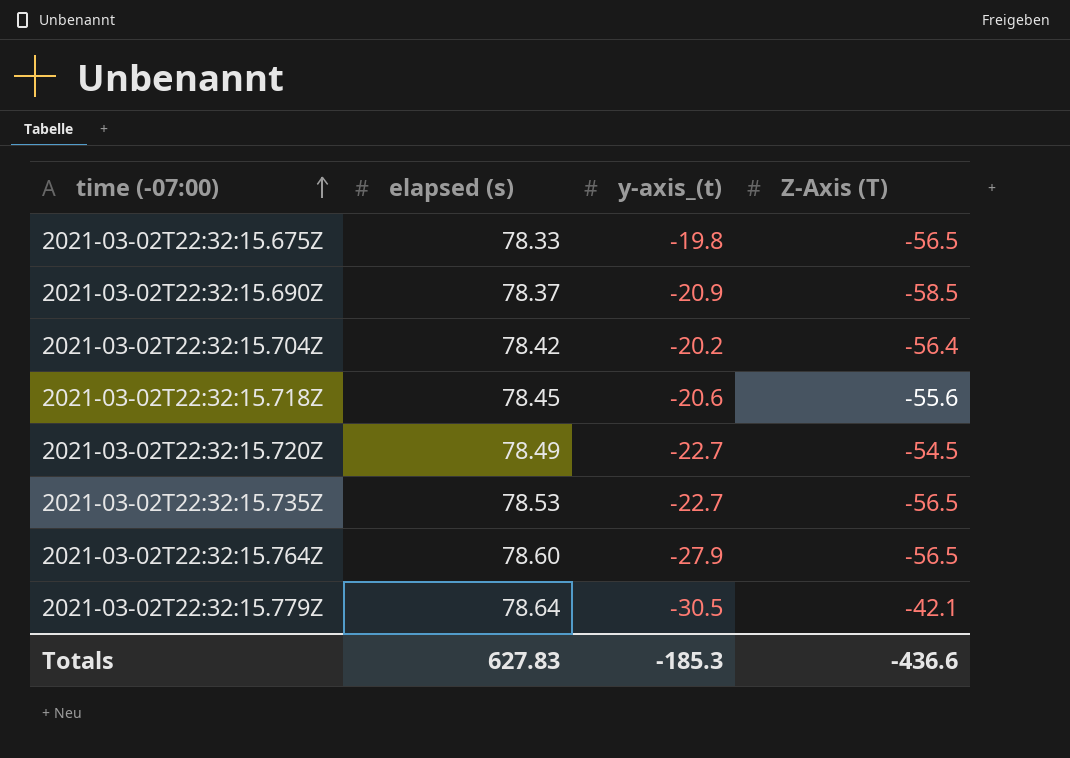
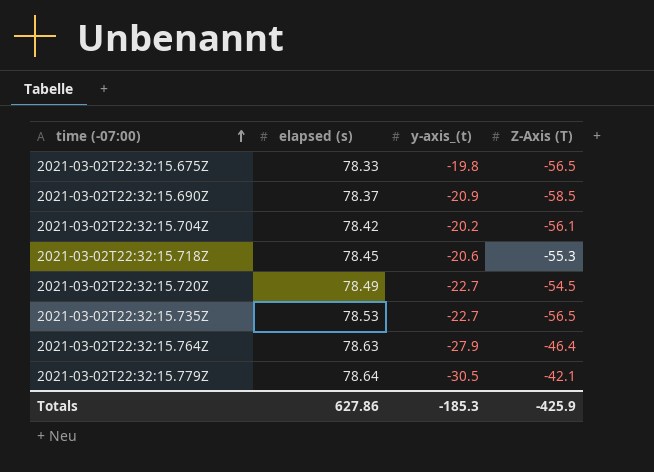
2021-03-02T22:32:15.704Z | Z-Axis (T): -56.4 -> -56.1
2021-03-02T22:32:15.718Z | Z-Axis (T): -55.6 -> -55.3
2021-03-02T22:32:15.764Z | elapsed (s): 78.60 -> 78.63
2021-03-02T22:32:15.764Z | Z-Axis (T): -56.5 -> -46.4
Totals | elapsed (s): 627.83 -> 627.86
Totals | Z-Axis (T): -436.6 -> -425.9

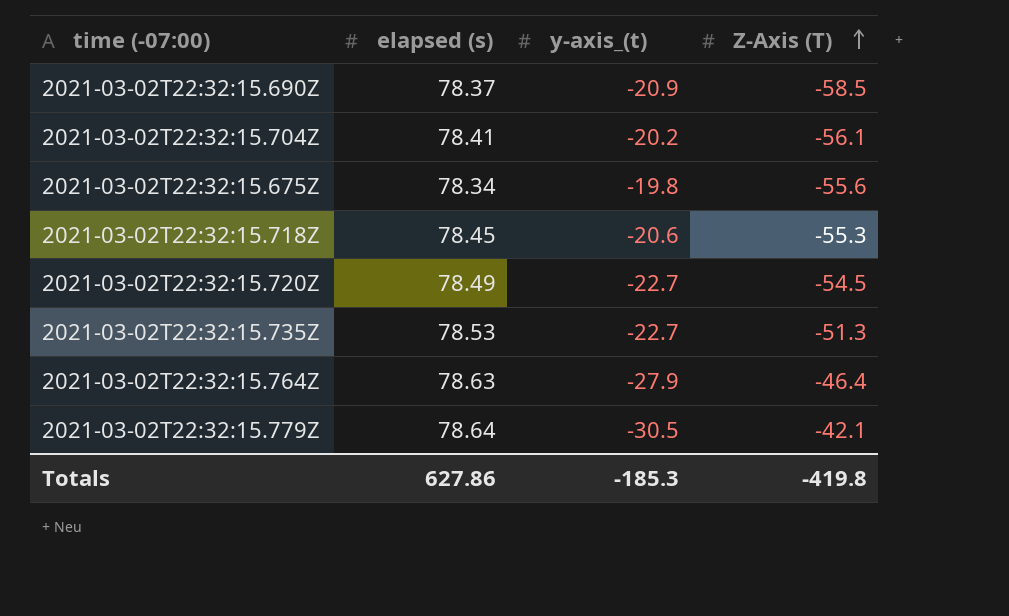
row order: time (-07:00) ascending -> Z-Axis (T) ascending
2021-03-02T22:32:15.704Z | elapsed (s): 78.42 -> 78.41
2021-03-02T22:32:15.675Z | elapsed (s): 78.33 -> 78.34
2021-03-02T22:32:15.675Z | Z-Axis (T): -56.5 -> -55.6
2021-03-02T22:32:15.735Z | Z-Axis (T): -56.5 -> -51.3
Totals | Z-Axis (T): -425.9 -> -419.8

